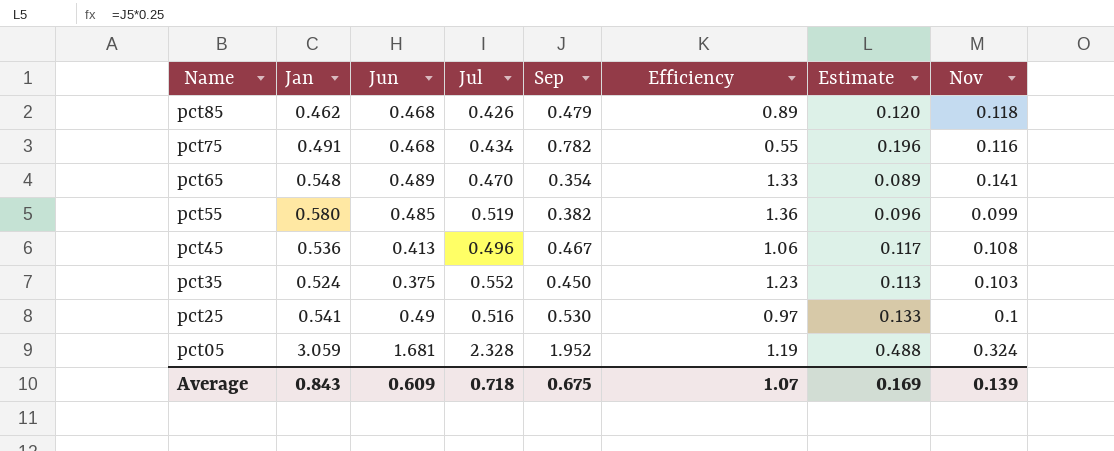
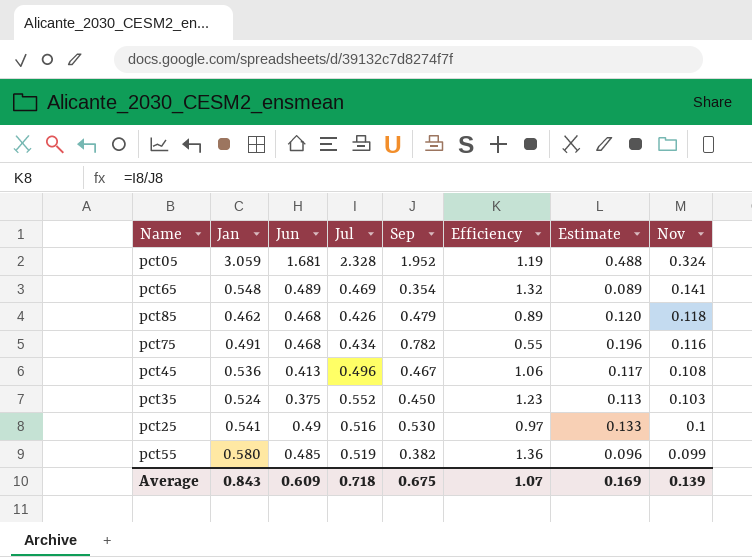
row order: Name descending -> Nov descending
pct65 | Jul: 0.470 -> 0.469
pct65 | Efficiency: 1.33 -> 1.32

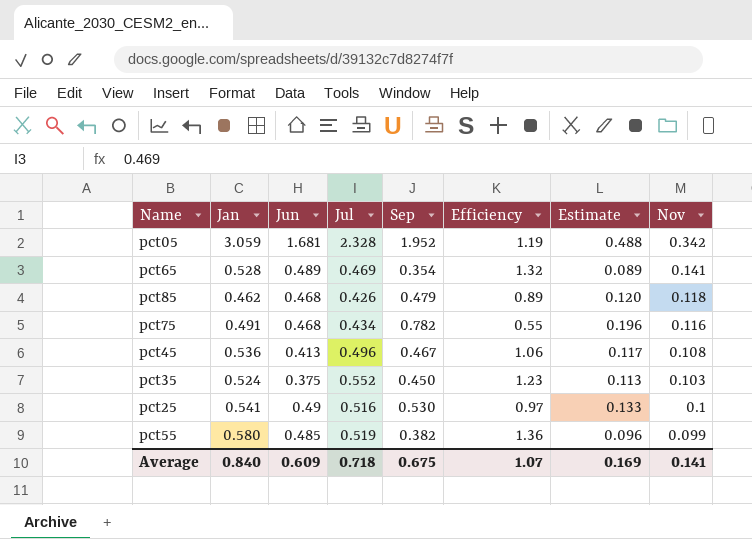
pct05 | Nov: 0.324 -> 0.342
pct65 | Jan: 0.548 -> 0.528
Average | Jan: 0.843 -> 0.840
Average | Nov: 0.139 -> 0.141

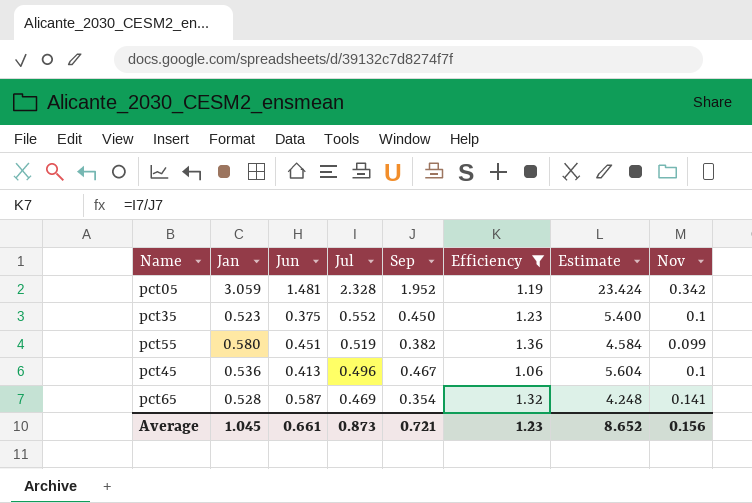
filter: none -> Efficiency >= 1.06
row order: Nov descending -> Jul descending
column Estimate | formula: [Sep] * 0.25 -> [Sep] * 12
pct05 | Jun: 1.681 -> 1.481
pct35 | Jan: 0.524 -> 0.523
pct35 | Nov: 0.103 -> 0.1
pct55 | Jun: 0.485 -> 0.451
pct45 | Nov: 0.108 -> 0.1
pct65 | Jun: 0.489 -> 0.587
Average | Jan: 0.840 -> 1.045
Average | Jun: 0.609 -> 0.661
Average | Jul: 0.718 -> 0.873
Average | Sep: 0.675 -> 0.721
Average | Efficiency: 1.07 -> 1.23
Average | Estimate: 0.169 -> 8.652
Average | Nov: 0.141 -> 0.156

